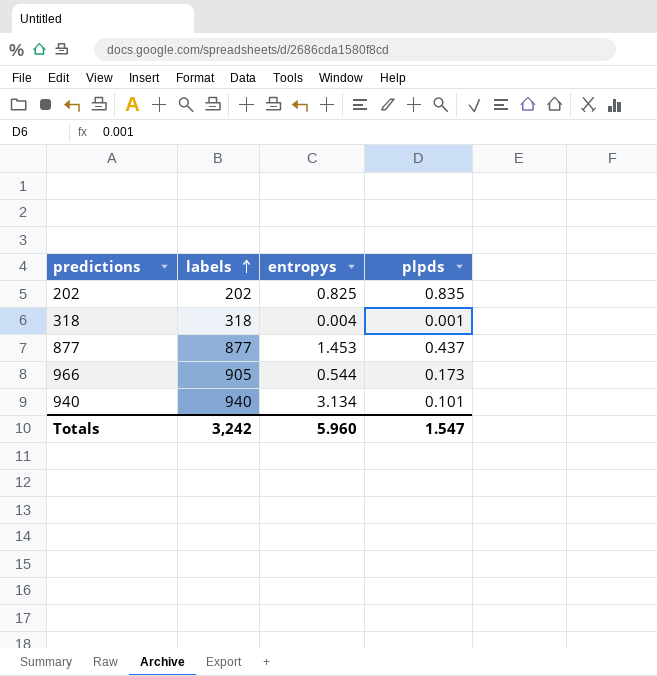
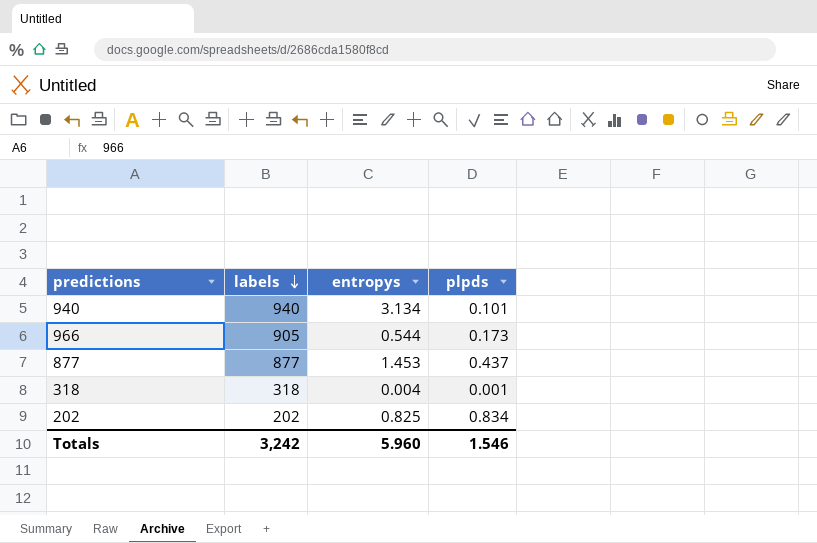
row order: labels ascending -> labels descending
202 | plpds: 0.835 -> 0.834
Totals | plpds: 1.547 -> 1.546

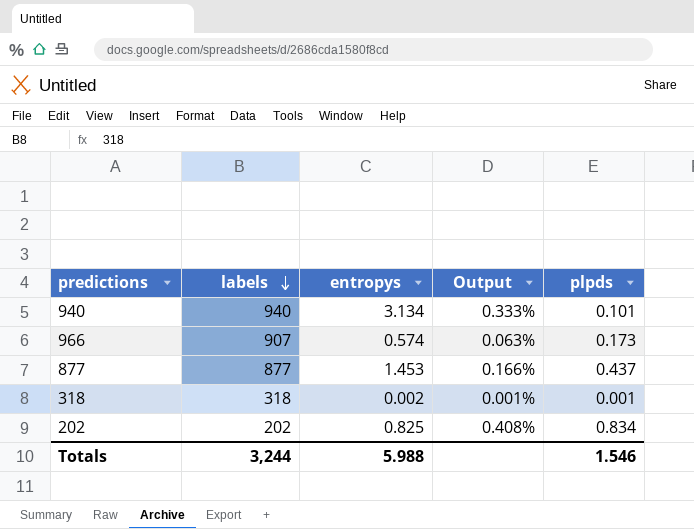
column Output | formula: none -> [entropys] / [labels]
966 | labels: 905 -> 907
966 | entropys: 0.544 -> 0.574
318 | entropys: 0.004 -> 0.002
Totals | labels: 3,242 -> 3,244
Totals | entropys: 5.960 -> 5.988

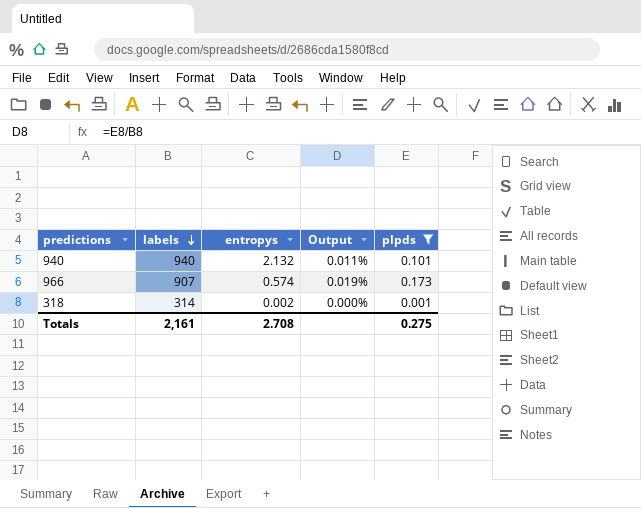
filter: none -> plpds <= 0.173
column Output | formula: [entropys] / [labels] -> [plpds] / [labels]
940 | entropys: 3.134 -> 2.132
318 | labels: 318 -> 314
Totals | labels: 3,244 -> 2,161
Totals | entropys: 5.988 -> 2.708
Totals | plpds: 1.546 -> 0.275

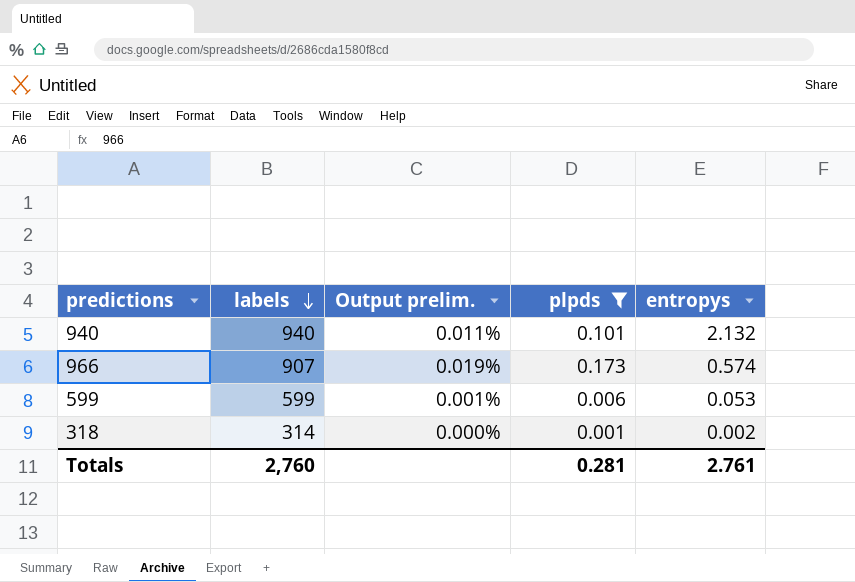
column name: Output -> Output prelim.
column entropys | position: 3 -> 5
row 599: none -> 599 | 0.001% | 0.006 | 0.053
Totals | labels: 2,161 -> 2,760
Totals | plpds: 0.275 -> 0.281
Totals | entropys: 2.708 -> 2.761

